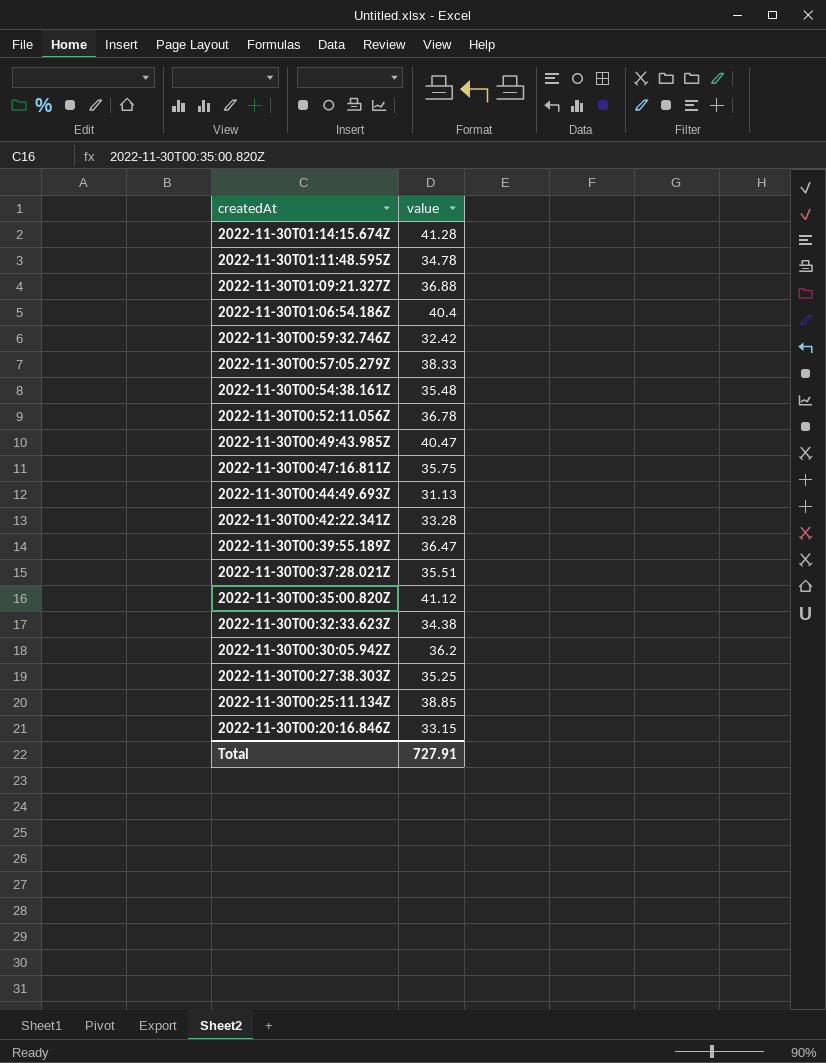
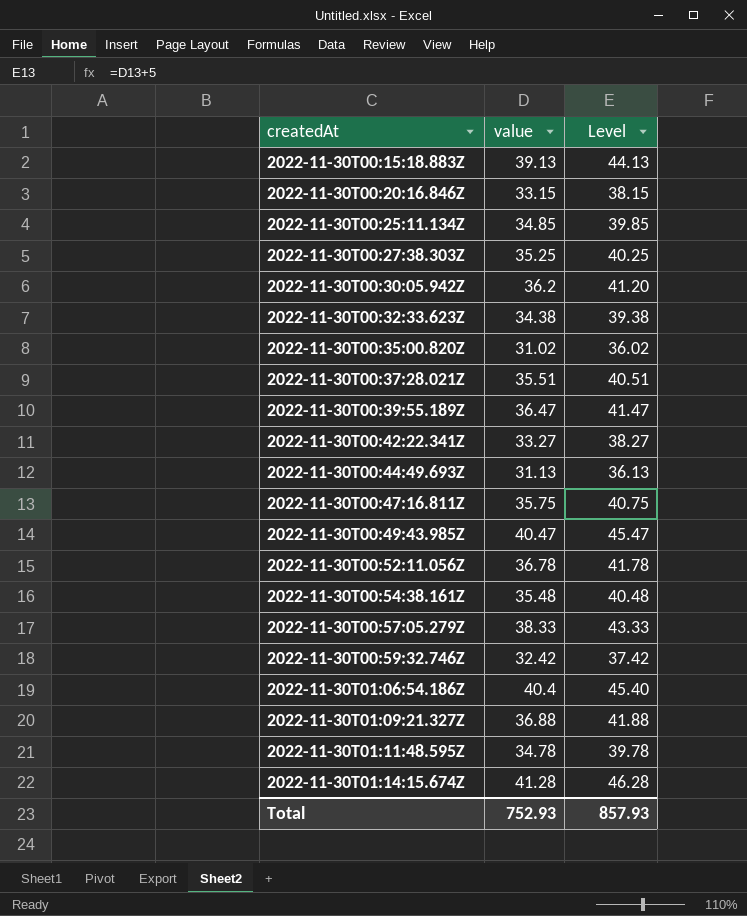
row order: createdAt descending -> createdAt ascending
column Level | formula: none -> [value] + 5
row 2022-11-30T00:15:18.883Z: none -> 39.13 | 44.13
2022-11-30T00:25:11.134Z | value: 38.85 -> 34.85
2022-11-30T00:35:00.820Z | value: 41.12 -> 31.02
2022-11-30T00:42:22.341Z | value: 33.28 -> 33.27
Total | value: 727.91 -> 752.93

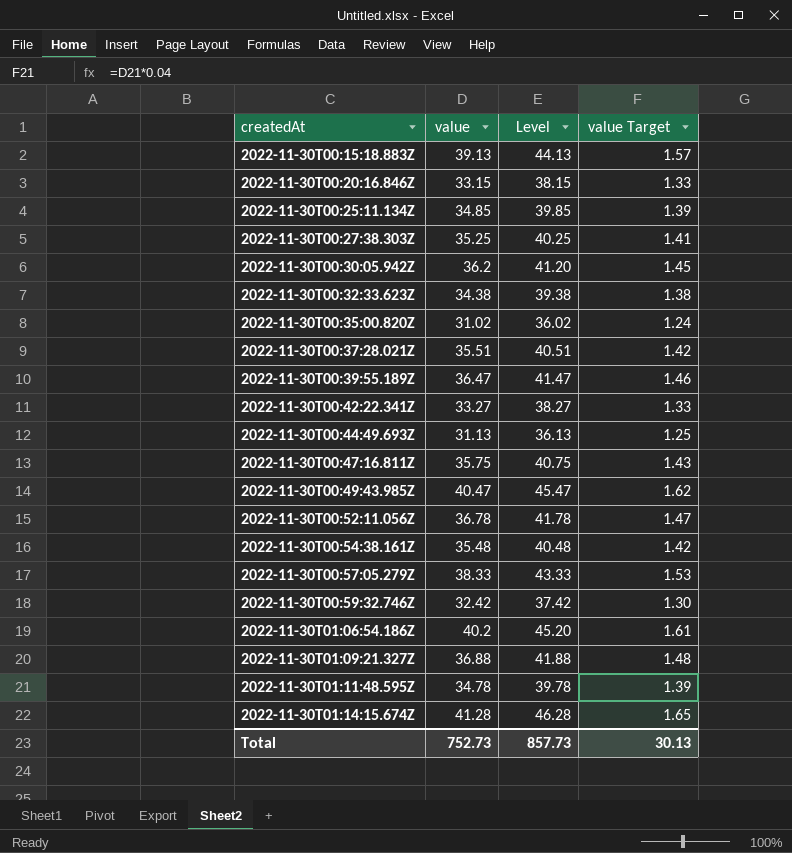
column value Target | formula: none -> [value] * 0.04
2022-11-30T01:06:54.186Z | value: 40.4 -> 40.2
2022-11-30T01:06:54.186Z | Level: 45.40 -> 45.20
Total | value: 752.93 -> 752.73
Total | Level: 857.93 -> 857.73

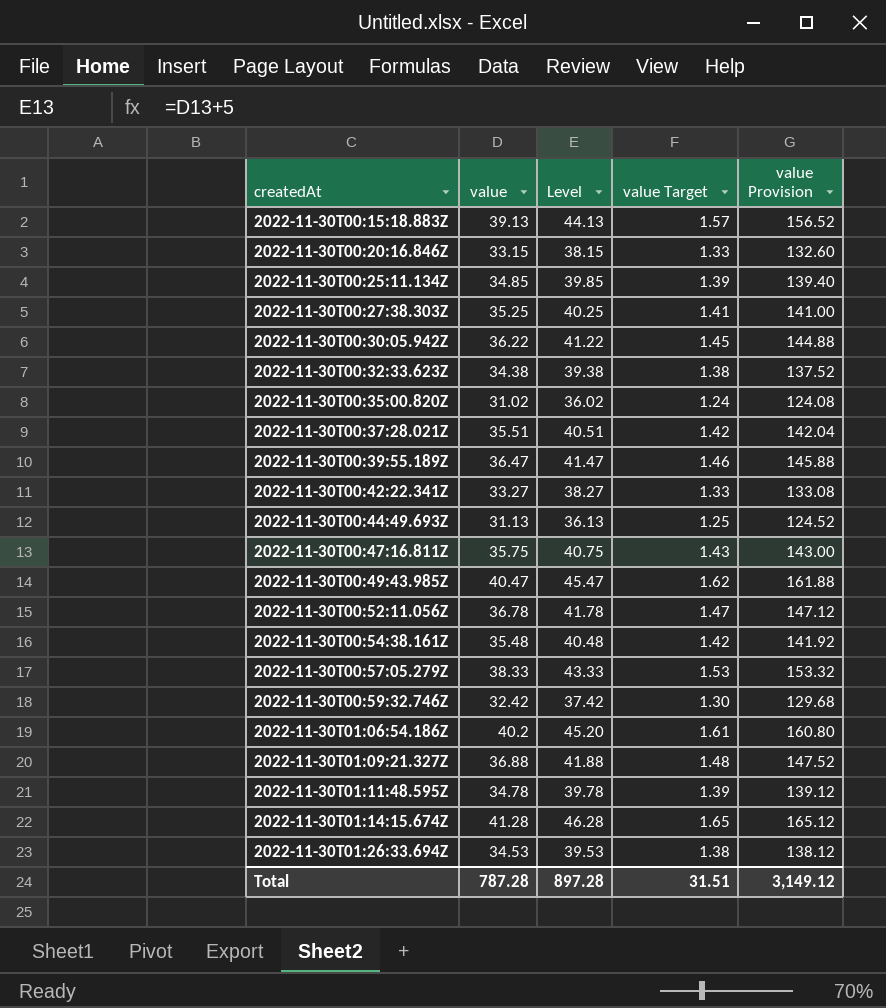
column value Provision | formula: none -> [value] * 4
2022-11-30T00:30:05.942Z | value: 36.2 -> 36.22
2022-11-30T00:30:05.942Z | Level: 41.20 -> 41.22
row 2022-11-30T01:26:33.694Z: none -> 34.53 | 39.53 | 1.38 | 138.12
Total | value: 752.73 -> 787.28
Total | Level: 857.73 -> 897.28
Total | value Target: 30.13 -> 31.51

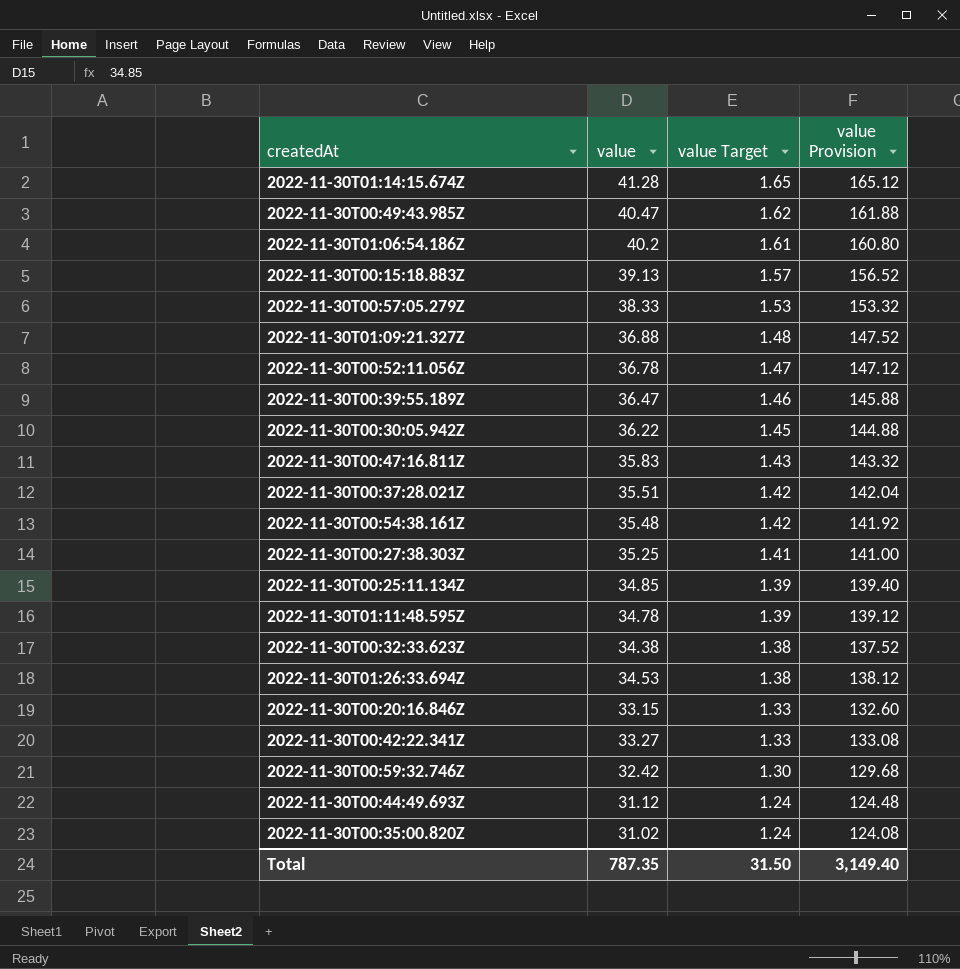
row order: createdAt ascending -> value Target descending
column Level | formula: [value] + 5 -> none
2022-11-30T00:47:16.811Z | value: 35.75 -> 35.83
2022-11-30T00:47:16.811Z | value Provision: 143.00 -> 143.32
2022-11-30T00:44:49.693Z | value: 31.13 -> 31.12
2022-11-30T00:44:49.693Z | value Target: 1.25 -> 1.24
2022-11-30T00:44:49.693Z | value Provision: 124.52 -> 124.48
Total | value: 787.28 -> 787.35
Total | value Target: 31.51 -> 31.50
Total | value Provision: 3,149.12 -> 3,149.40

